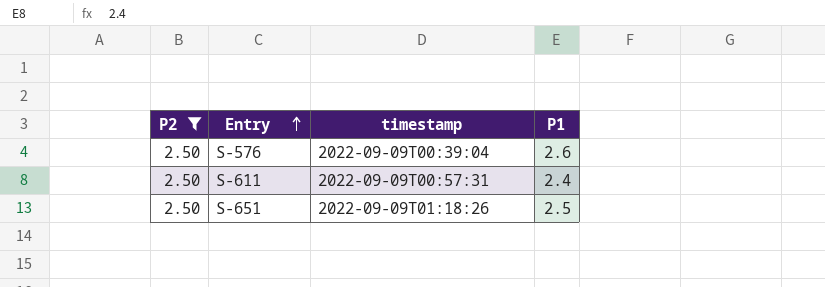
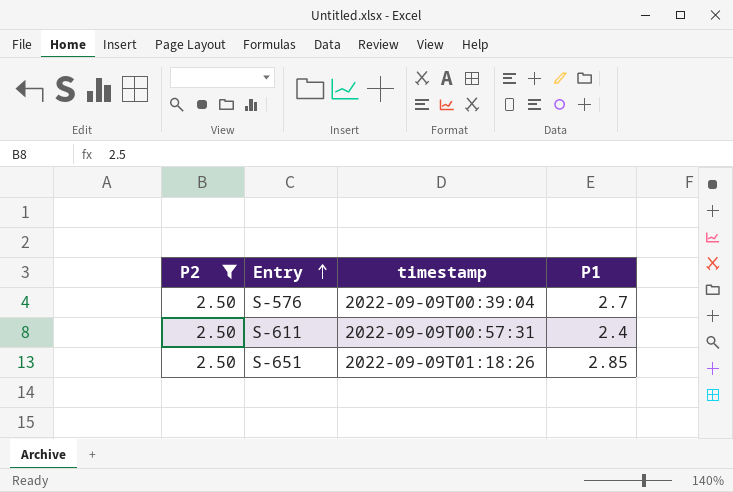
S-576 | P1: 2.6 -> 2.7
S-651 | P1: 2.5 -> 2.85

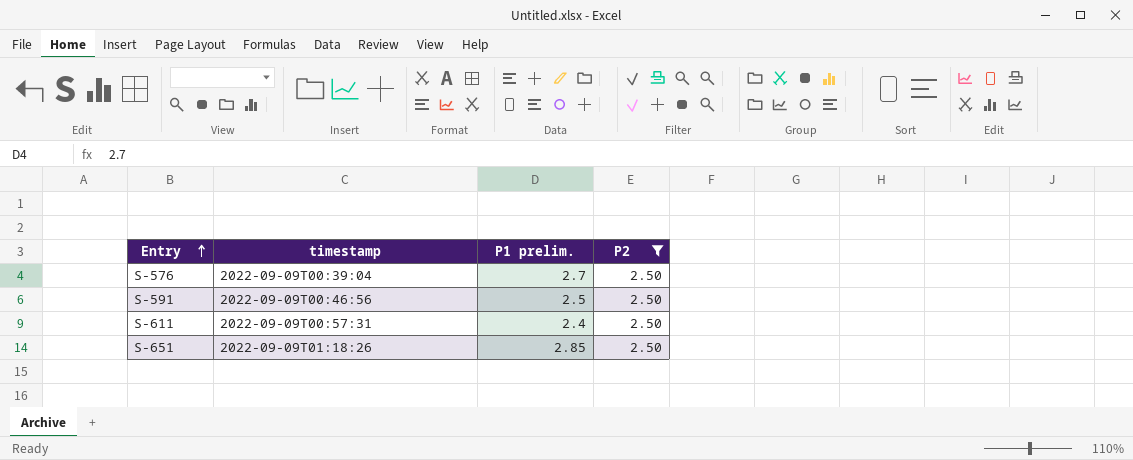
column name: P1 -> P1 prelim.
column P2 | position: 1 -> 4
row S-591: none -> 2022-09-09T00:46:56 | 2.5 | 2.50

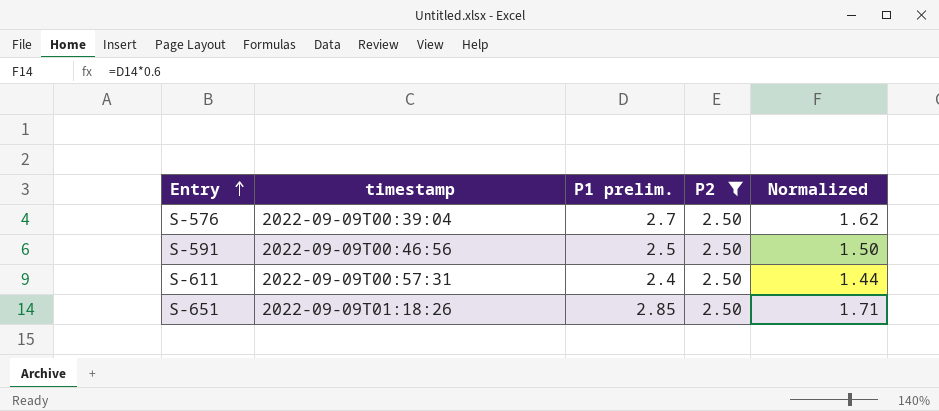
column Normalized | formula: none -> [P1 prelim.] * 0.6

